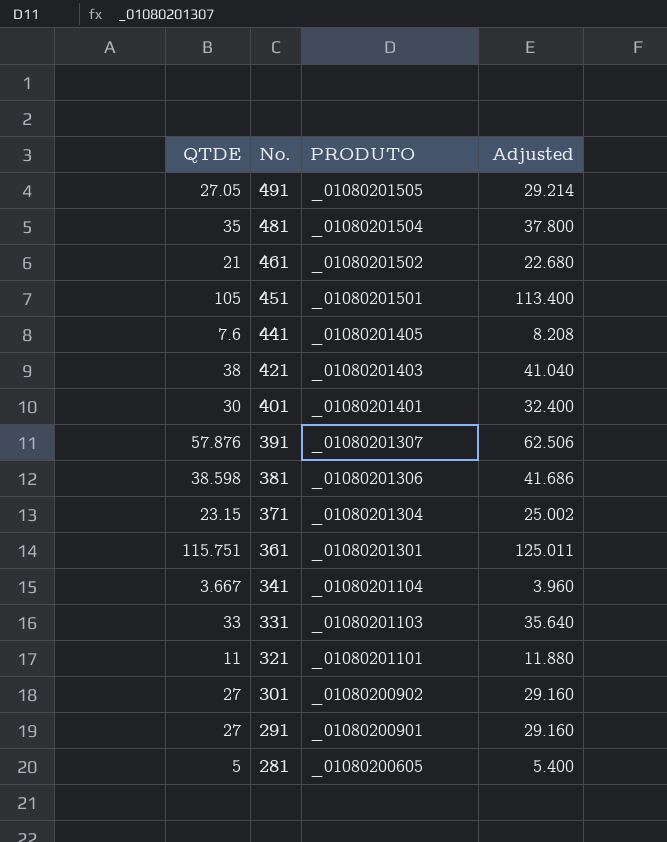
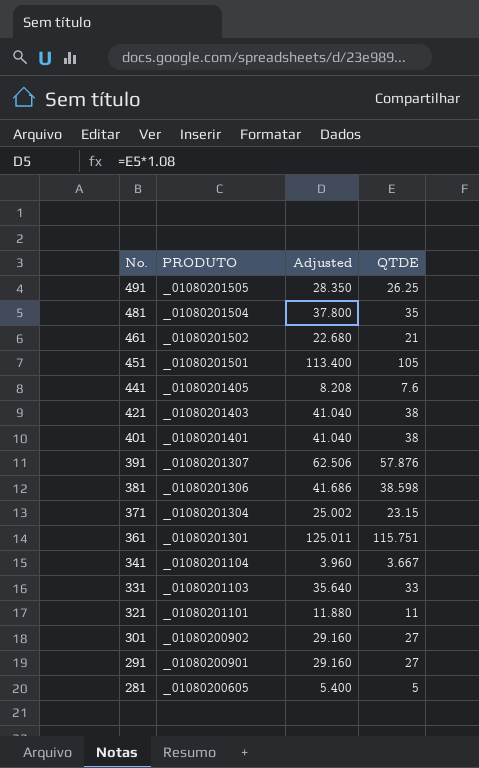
column QTDE | position: 1 -> 4
491 | Adjusted: 29.214 -> 28.350
491 | QTDE: 27.05 -> 26.25
401 | Adjusted: 32.400 -> 41.040
401 | QTDE: 30 -> 38

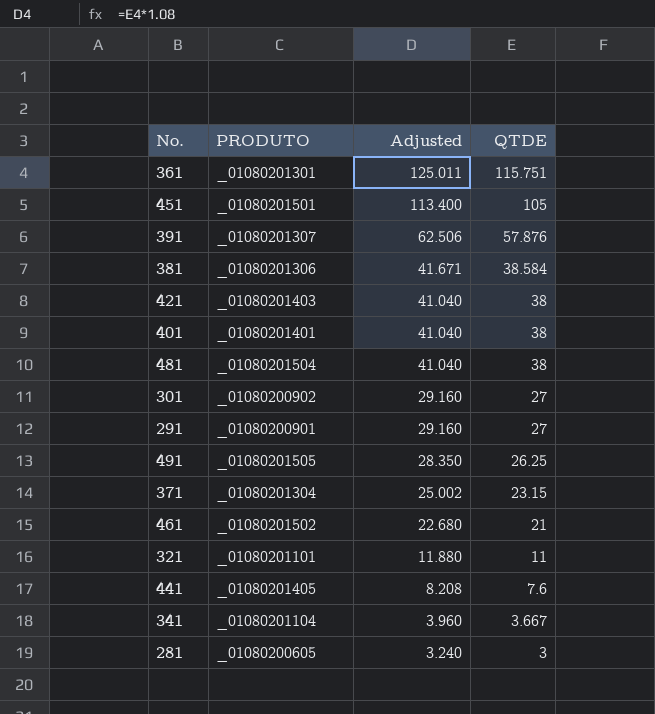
row order: No. descending -> Adjusted descending
row 331: _01080201103 | 35.640 | 33 -> none
381 | Adjusted: 41.686 -> 41.671
381 | QTDE: 38.598 -> 38.584
481 | Adjusted: 37.800 -> 41.040
481 | QTDE: 35 -> 38
281 | Adjusted: 5.400 -> 3.240
281 | QTDE: 5 -> 3

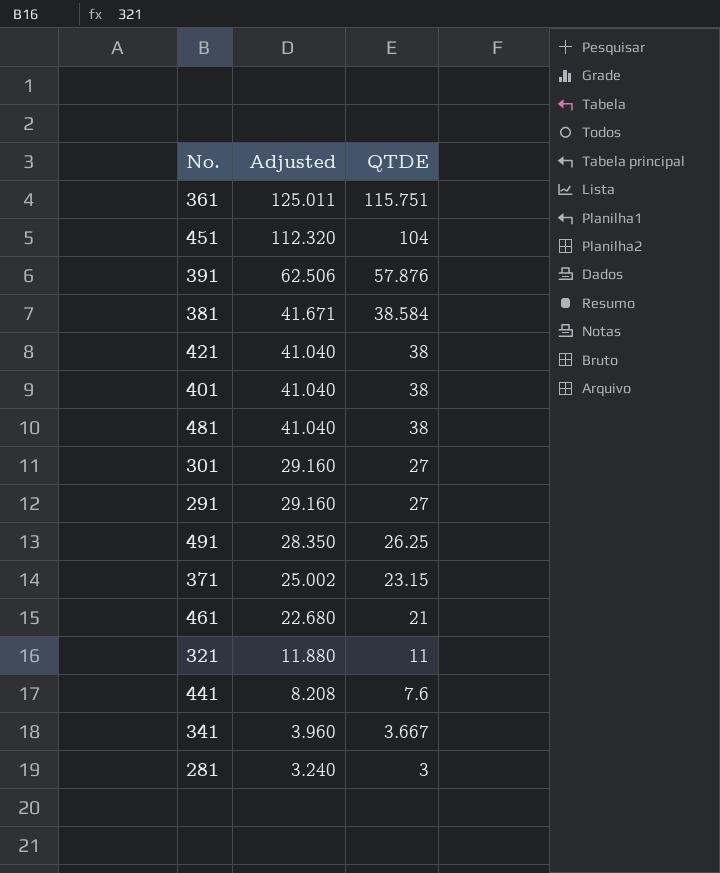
column PRODUTO | position: 2 -> none
451 | Adjusted: 113.400 -> 112.320
451 | QTDE: 105 -> 104

